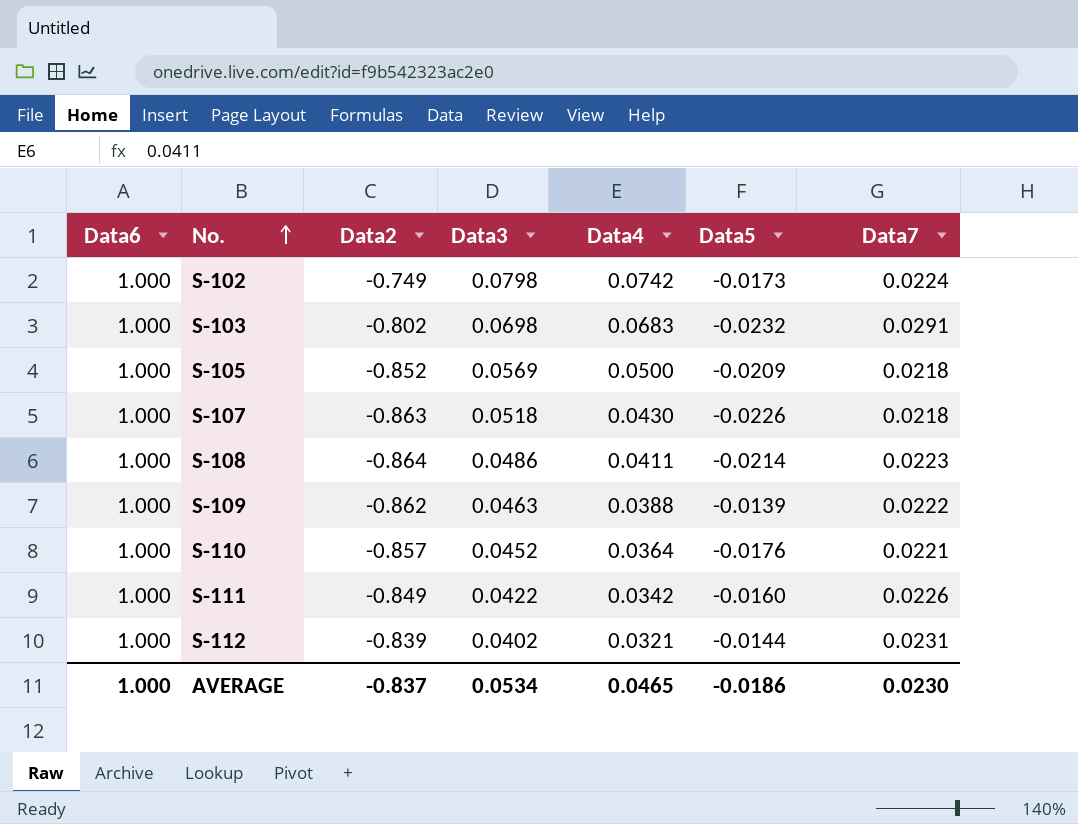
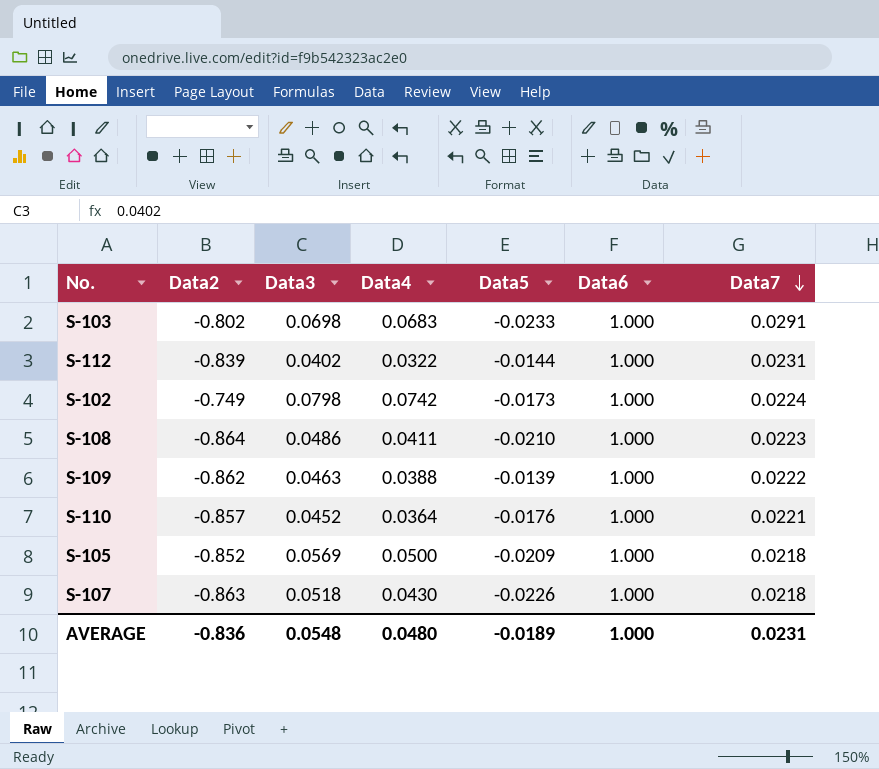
row order: No. ascending -> Data7 descending
column Data6 | position: 1 -> 6
row S-111: 1.000 | -0.849 | 0.0422 | 0.0342 | -0.0160 | 0.0226 -> none
S-103 | Data5: -0.0232 -> -0.0233
S-112 | Data4: 0.0321 -> 0.0322
S-108 | Data5: -0.0214 -> -0.0210
AVERAGE | Data2: -0.837 -> -0.836
AVERAGE | Data3: 0.0534 -> 0.0548
AVERAGE | Data4: 0.0465 -> 0.0480
AVERAGE | Data5: -0.0186 -> -0.0189
AVERAGE | Data7: 0.0230 -> 0.0231

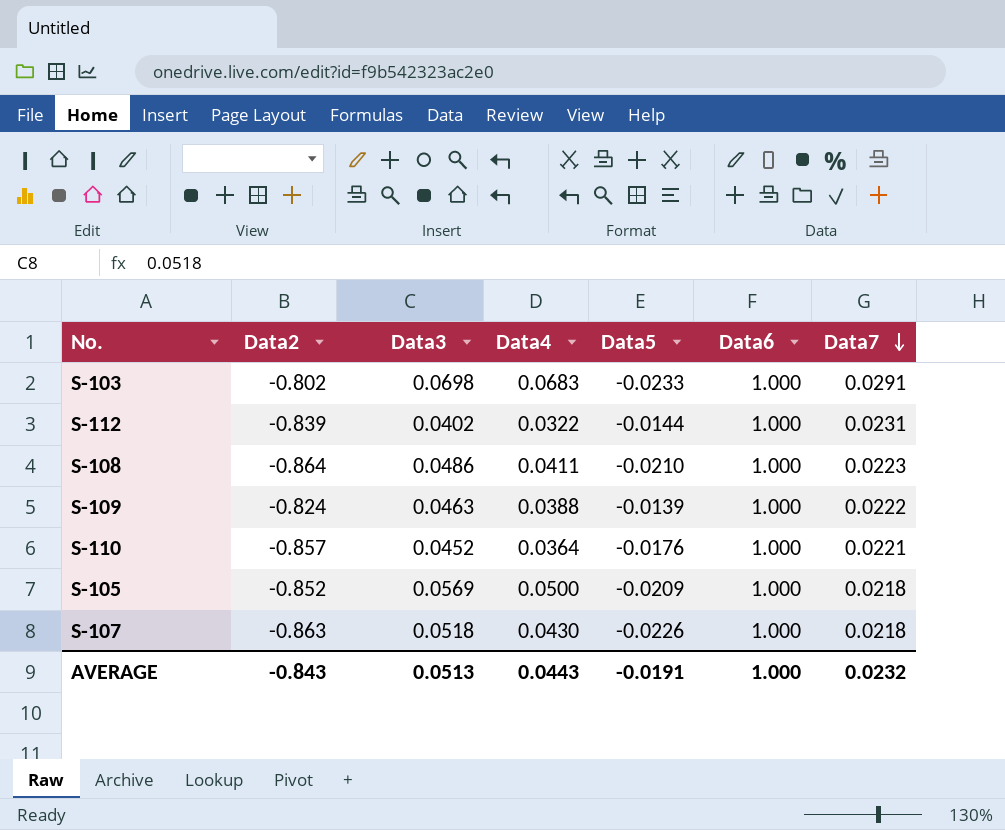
row S-102: -0.749 | 0.0798 | 0.0742 | -0.0173 | 1.000 | 0.0224 -> none
S-109 | Data2: -0.862 -> -0.824
AVERAGE | Data2: -0.836 -> -0.843
AVERAGE | Data3: 0.0548 -> 0.0513
AVERAGE | Data4: 0.0480 -> 0.0443
AVERAGE | Data5: -0.0189 -> -0.0191
AVERAGE | Data7: 0.0231 -> 0.0232

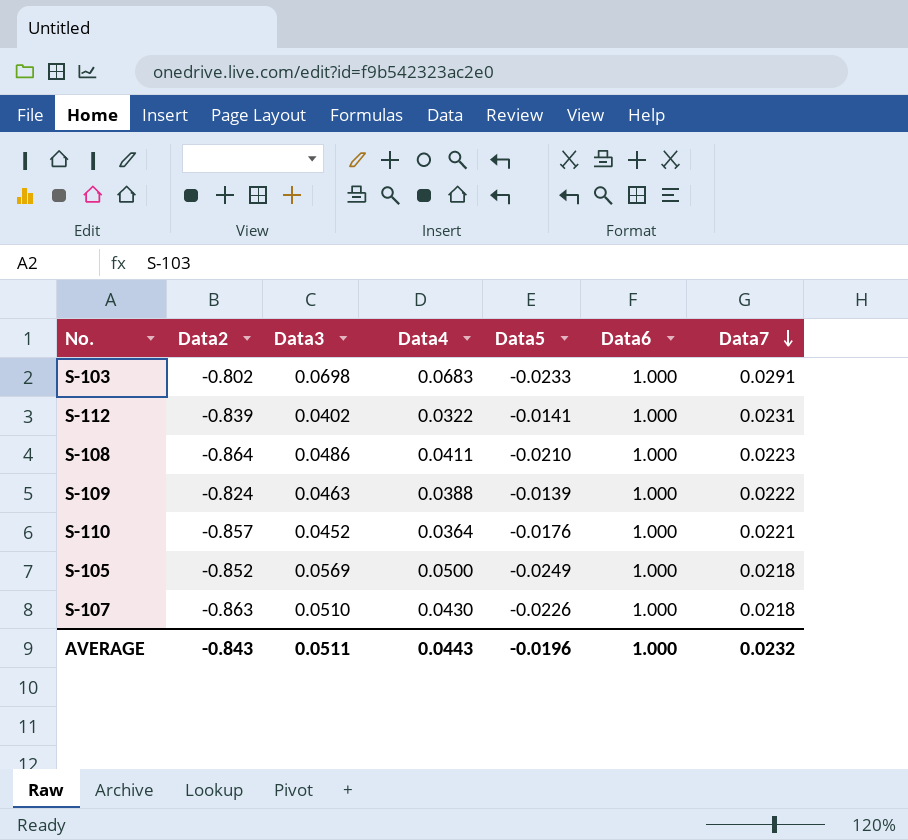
S-112 | Data5: -0.0144 -> -0.0141
S-105 | Data5: -0.0209 -> -0.0249
S-107 | Data3: 0.0518 -> 0.0510
AVERAGE | Data3: 0.0513 -> 0.0511
AVERAGE | Data5: -0.0191 -> -0.0196

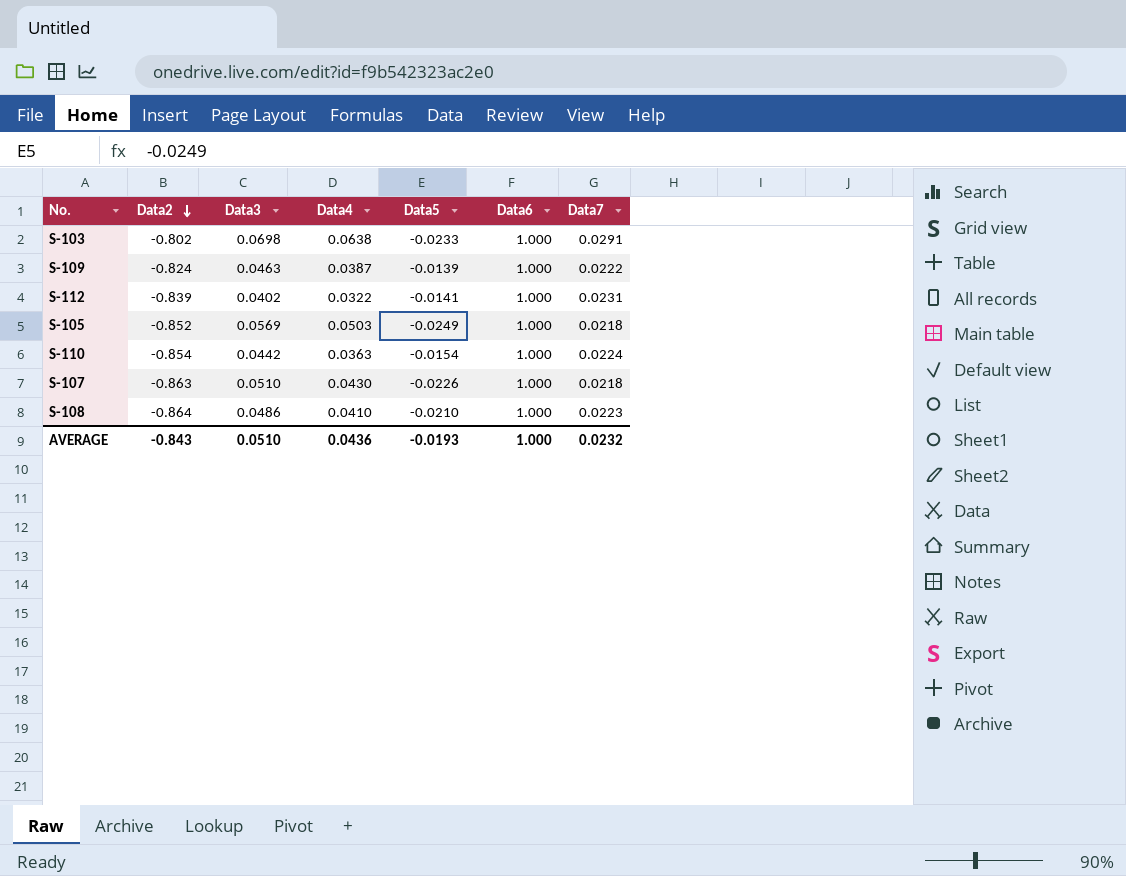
row order: Data7 descending -> Data2 descending
S-103 | Data4: 0.0683 -> 0.0638
S-109 | Data4: 0.0388 -> 0.0387
S-105 | Data4: 0.0500 -> 0.0503
S-110 | Data2: -0.857 -> -0.854
S-110 | Data3: 0.0452 -> 0.0442
S-110 | Data4: 0.0364 -> 0.0363
S-110 | Data5: -0.0176 -> -0.0154
S-110 | Data7: 0.0221 -> 0.0224
S-108 | Data4: 0.0411 -> 0.0410
AVERAGE | Data3: 0.0511 -> 0.0510
AVERAGE | Data4: 0.0443 -> 0.0436
AVERAGE | Data5: -0.0196 -> -0.0193

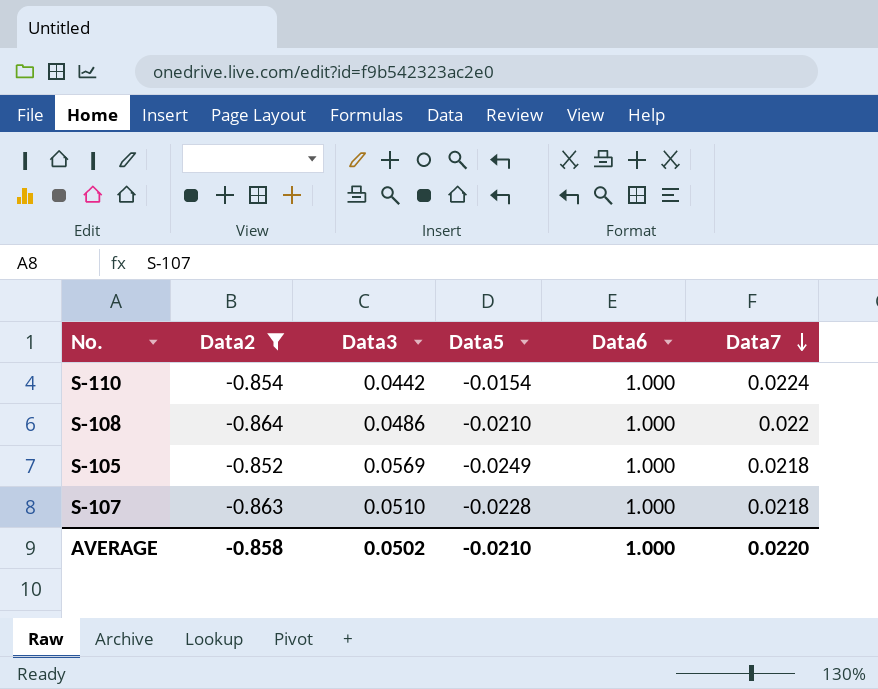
filter: none -> Data2 <= -0.852
row order: Data2 descending -> Data7 descending
column Data4 | position: 4 -> none
S-108 | Data7: 0.0223 -> 0.022
S-107 | Data5: -0.0226 -> -0.0228
AVERAGE | Data2: -0.843 -> -0.858
AVERAGE | Data3: 0.0510 -> 0.0502
AVERAGE | Data5: -0.0193 -> -0.0210
AVERAGE | Data7: 0.0232 -> 0.0220

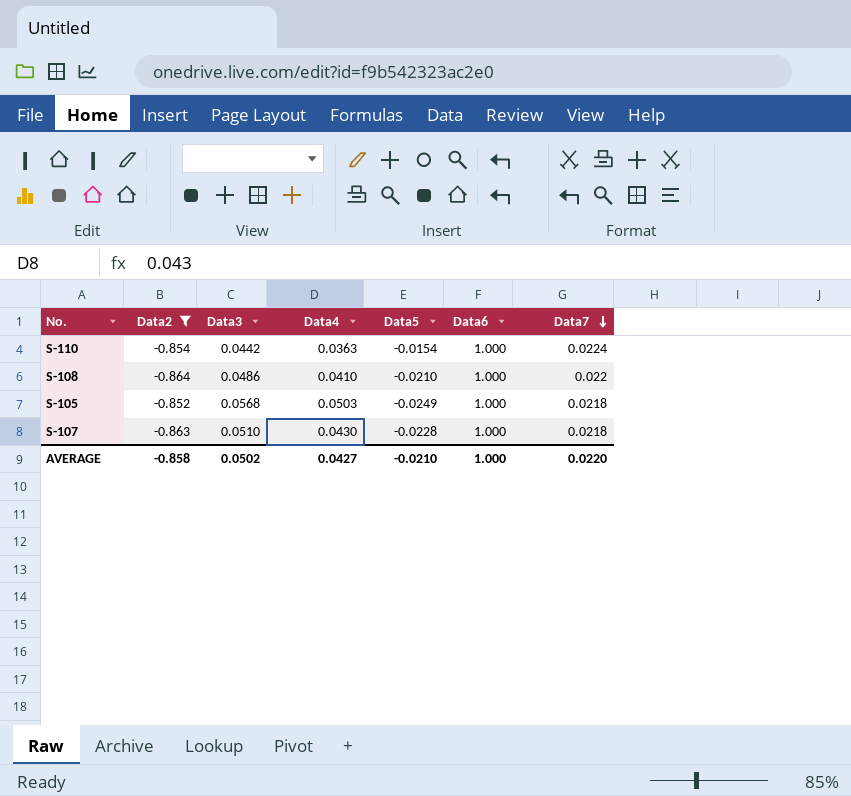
column Data4 | position: none -> 4
S-105 | Data3: 0.0569 -> 0.0568

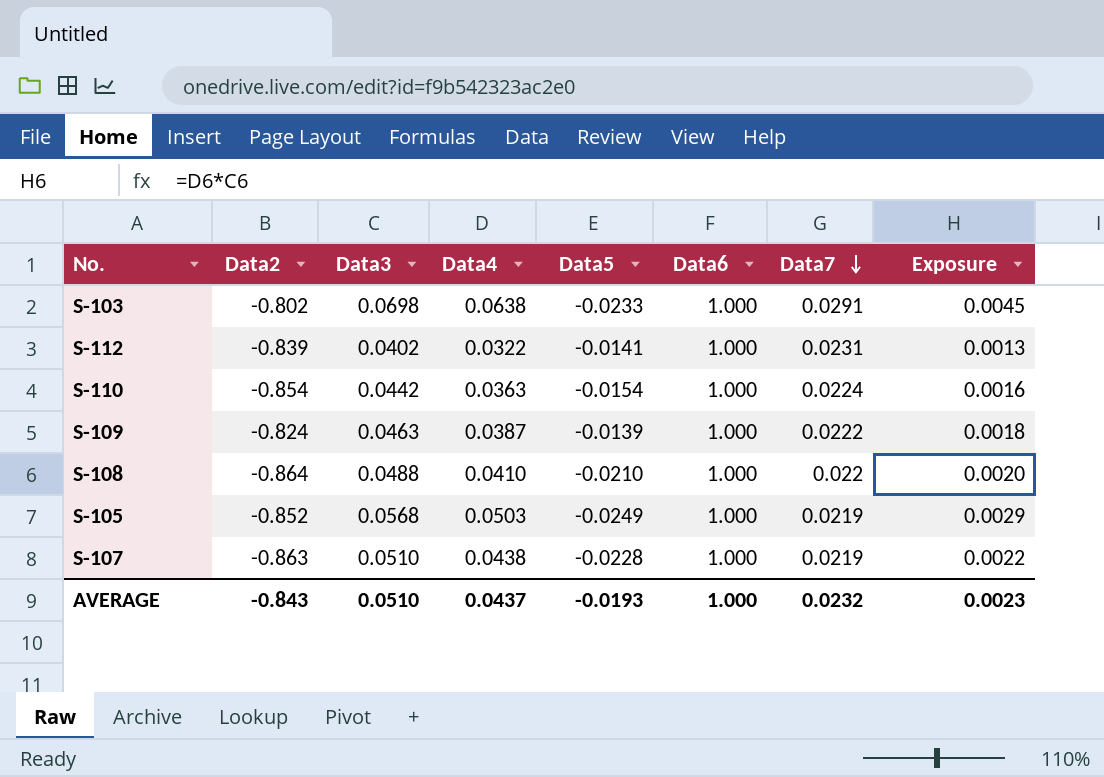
filter: Data2 <= -0.852 -> none
column Exposure | formula: none -> [Data3] * [Data4]
S-108 | Data3: 0.0486 -> 0.0488
S-105 | Data7: 0.0218 -> 0.0219
S-107 | Data4: 0.0430 -> 0.0438
S-107 | Data7: 0.0218 -> 0.0219
AVERAGE | Data2: -0.858 -> -0.843
AVERAGE | Data3: 0.0502 -> 0.0510
AVERAGE | Data4: 0.0427 -> 0.0437
AVERAGE | Data5: -0.0210 -> -0.0193
AVERAGE | Data7: 0.0220 -> 0.0232

